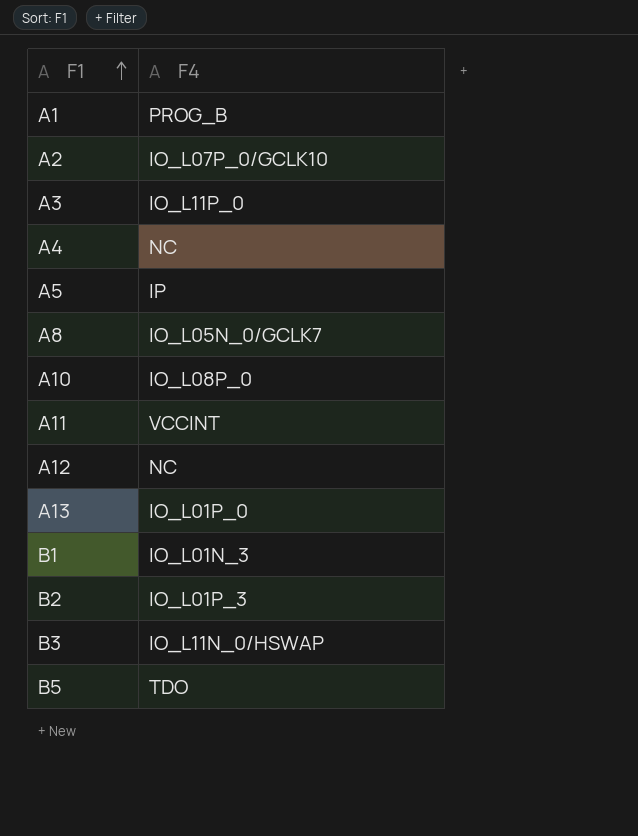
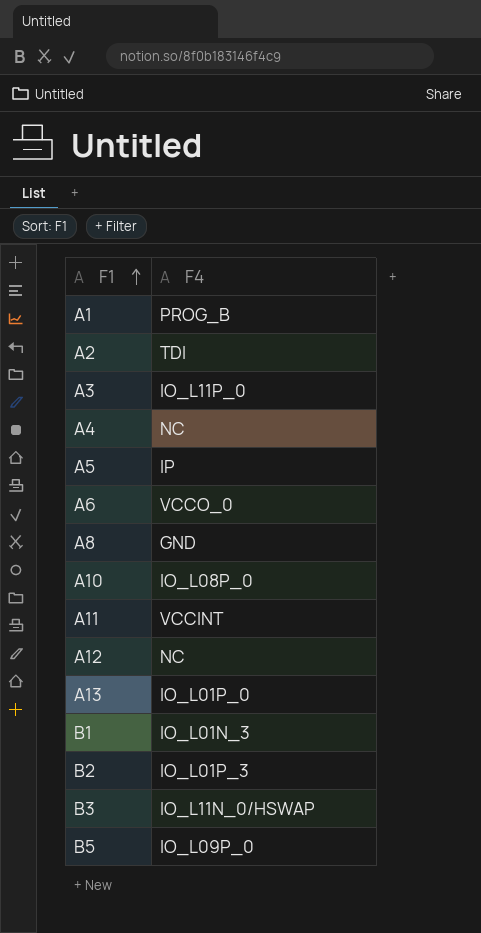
A2 | F4: IO_L07P_0/GCLK10 -> TDI
row A6: none -> VCCO_0
A8 | F4: IO_L05N_0/GCLK7 -> GND
B5 | F4: TDO -> IO_L09P_0

